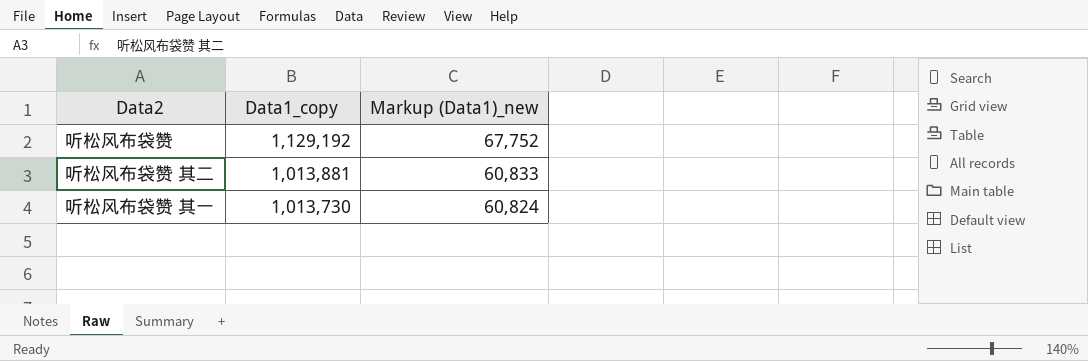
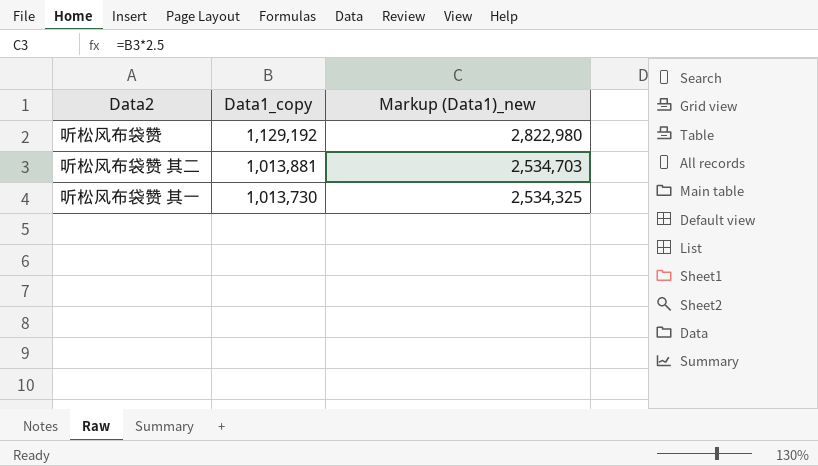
column Markup (Data1)_new | formula: [Data1_copy] * 0.06 -> [Data1_copy] * 2.5

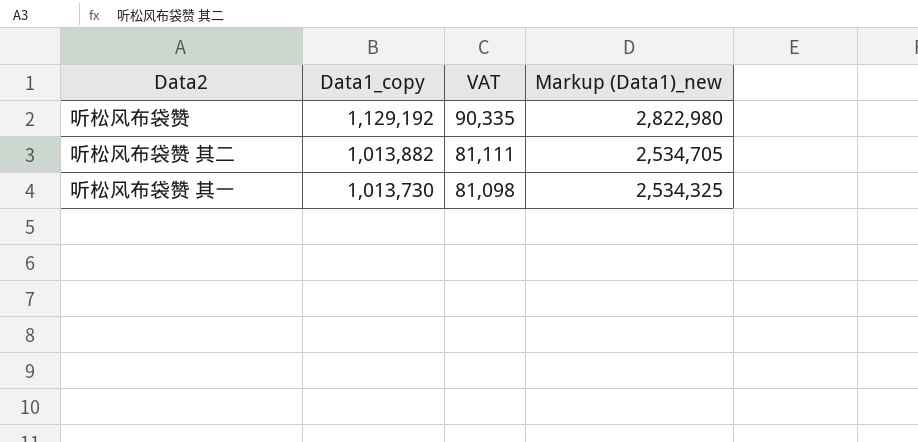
column VAT | formula: none -> [Data1_copy] * 0.08
听松风布袋赞 其二 | Data1_copy: 1,013,881 -> 1,013,882
听松风布袋赞 其二 | Markup (Data1)_new: 2,534,703 -> 2,534,705

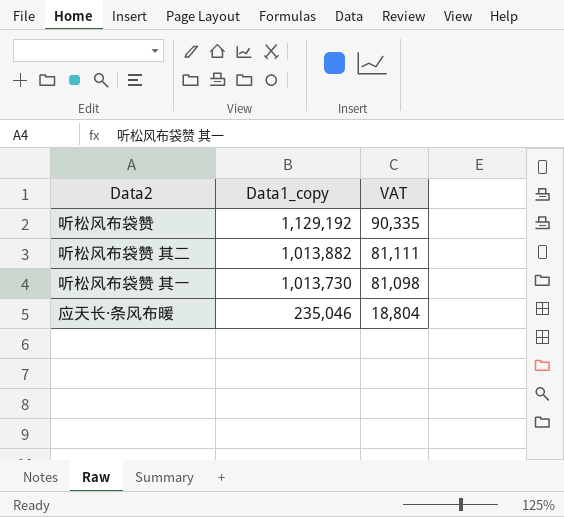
column Markup (Data1)_new | formula: [Data1_copy] * 2.5 -> none
row 应天长·条风布暖: none -> 235,046 | 18,804

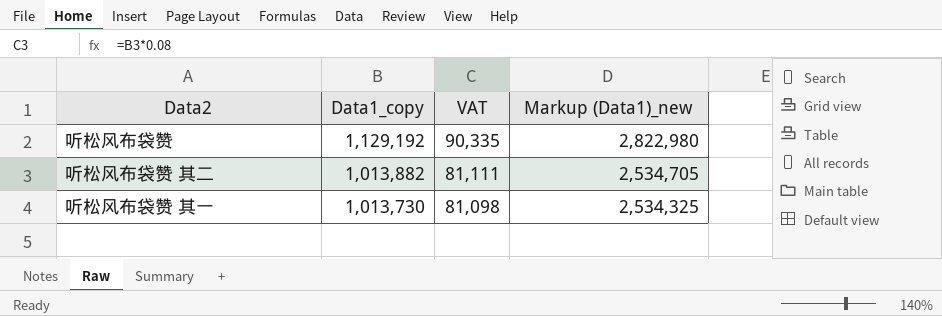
column Markup (Data1)_new | formula: none -> [Data1_copy] * 2.5
row 应天长·条风布暖: 235,046 | 18,804 -> none

